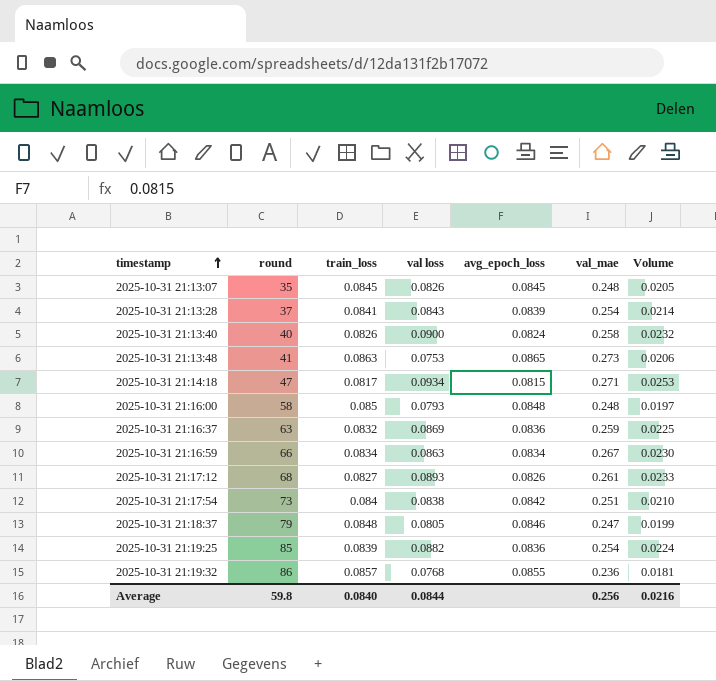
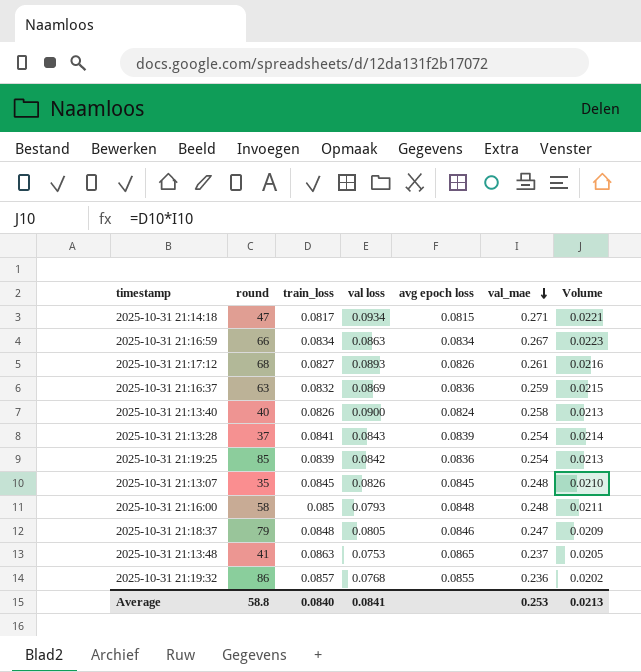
row order: timestamp ascending -> val_mae descending
column name: avg_epoch_loss -> avg epoch loss
column Volume | formula: [val loss] * [val_mae] -> [train_loss] * [val_mae]
row 2025-10-31 21:17:54: 73 | 0.084 | 0.0838 | 0.0842 | 0.251 | 0.0210 -> none
2025-10-31 21:19:25 | val loss: 0.0882 -> 0.0842
2025-10-31 21:13:48 | val_mae: 0.273 -> 0.237
Average | round: 59.8 -> 58.8
Average | val loss: 0.0844 -> 0.0841
Average | val_mae: 0.256 -> 0.253
Average | Volume: 0.0216 -> 0.0213

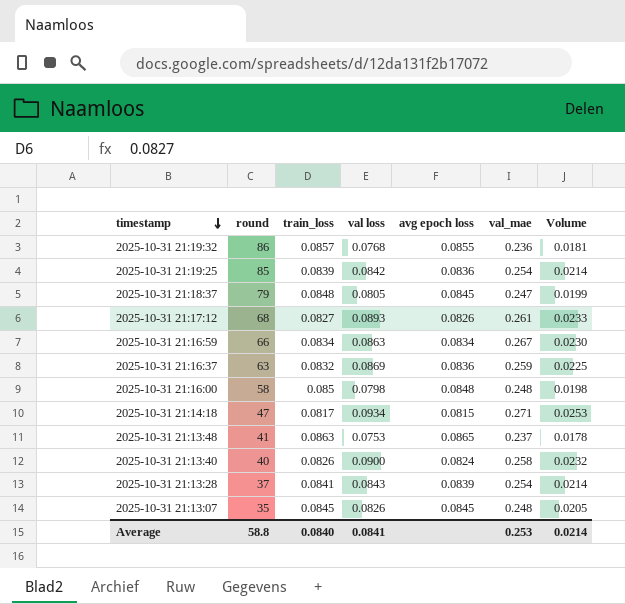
row order: val_mae descending -> timestamp descending
column Volume | formula: [train_loss] * [val_mae] -> [val loss] * [val_mae]
2025-10-31 21:18:37 | avg epoch loss: 0.0846 -> 0.0845
2025-10-31 21:16:00 | val loss: 0.0793 -> 0.0798
Average | Volume: 0.0213 -> 0.0214

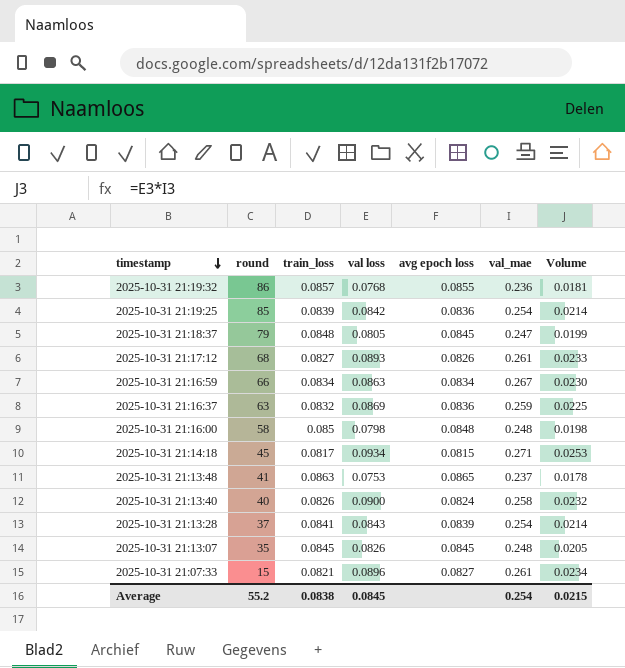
2025-10-31 21:14:18 | round: 47 -> 45
row 2025-10-31 21:07:33: none -> 15 | 0.0821 | 0.0896 | 0.0827 | 0.261 | 0.0234
Average | round: 58.8 -> 55.2
Average | train_loss: 0.0840 -> 0.0838
Average | val loss: 0.0841 -> 0.0845
Average | val_mae: 0.253 -> 0.254
Average | Volume: 0.0214 -> 0.0215

